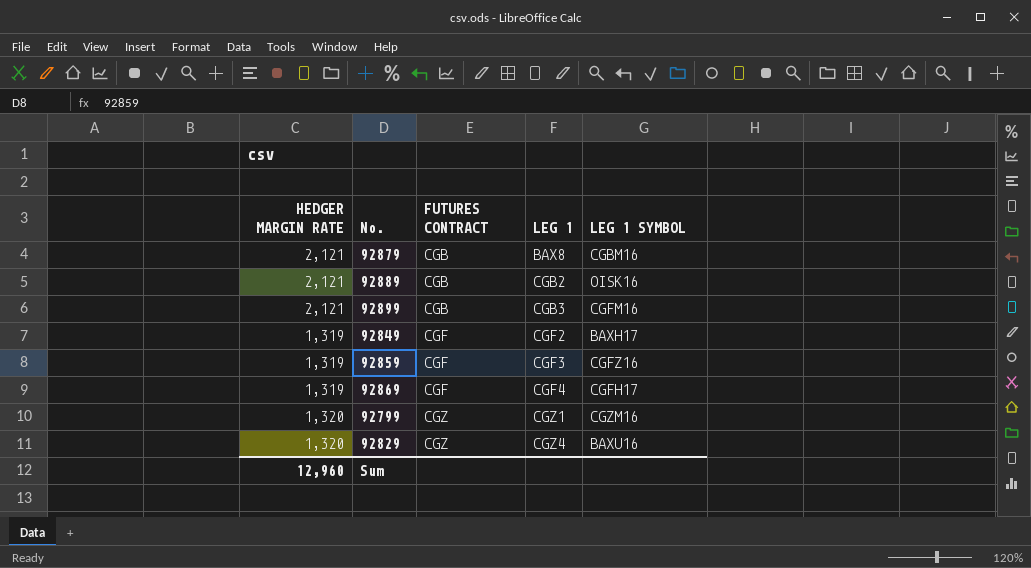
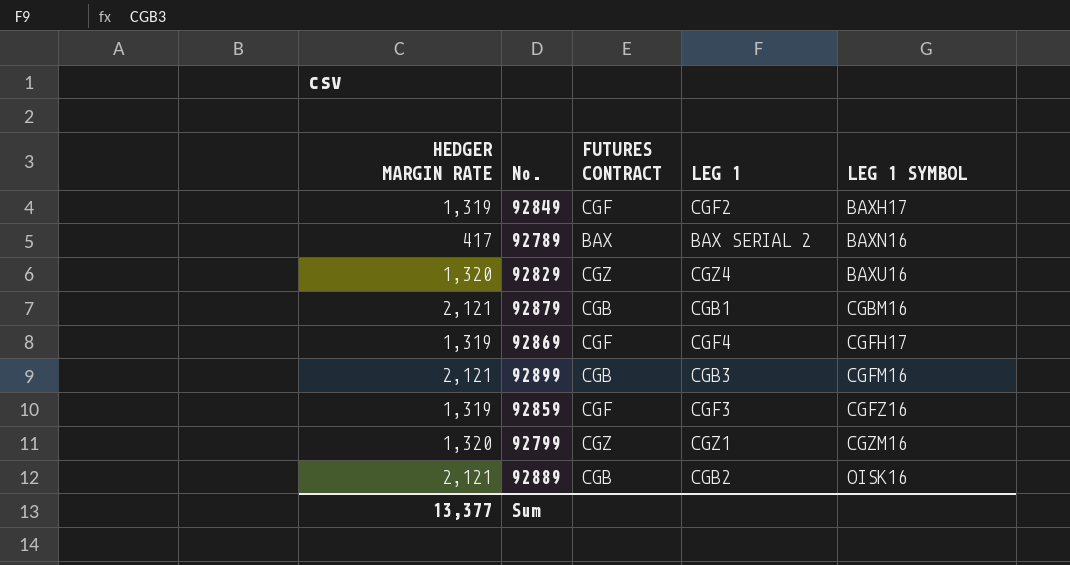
row order: FUTURES CONTRACT ascending -> LEG 1 SYMBOL ascending
row 92789: none -> 417 | BAX | BAX SERIAL 2 | BAXN16
92879 | LEG 1: BAX8 -> CGB1
Sum | HEDGER MARGIN RATE: 12,960 -> 13,377

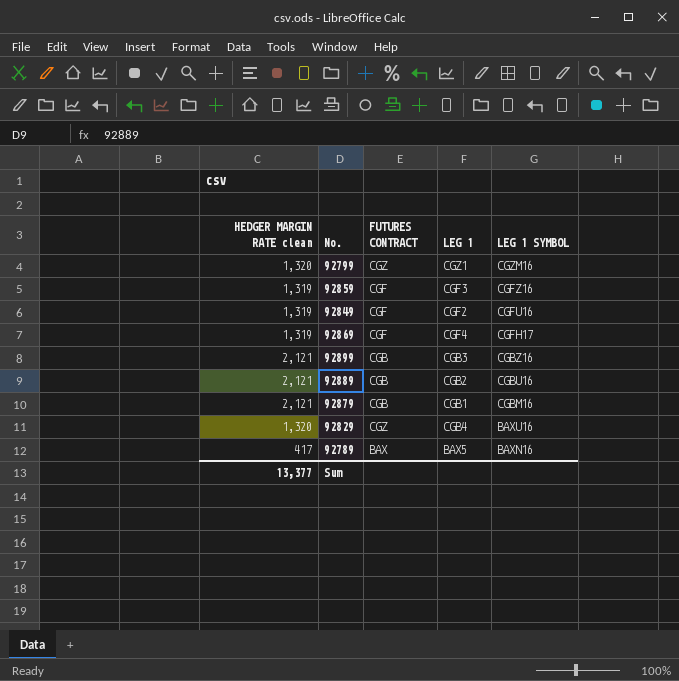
row order: LEG 1 SYMBOL ascending -> LEG 1 SYMBOL descending
column name: HEDGER MARGIN RATE -> HEDGER MARGIN RATE clean
92849 | LEG 1 SYMBOL: BAXH17 -> CGFU16
92899 | LEG 1 SYMBOL: CGFM16 -> CGBZ16
92889 | LEG 1 SYMBOL: OISK16 -> CGBU16
92829 | LEG 1: CGZ4 -> CGB4
92789 | LEG 1: BAX SERIAL 2 -> BAX5

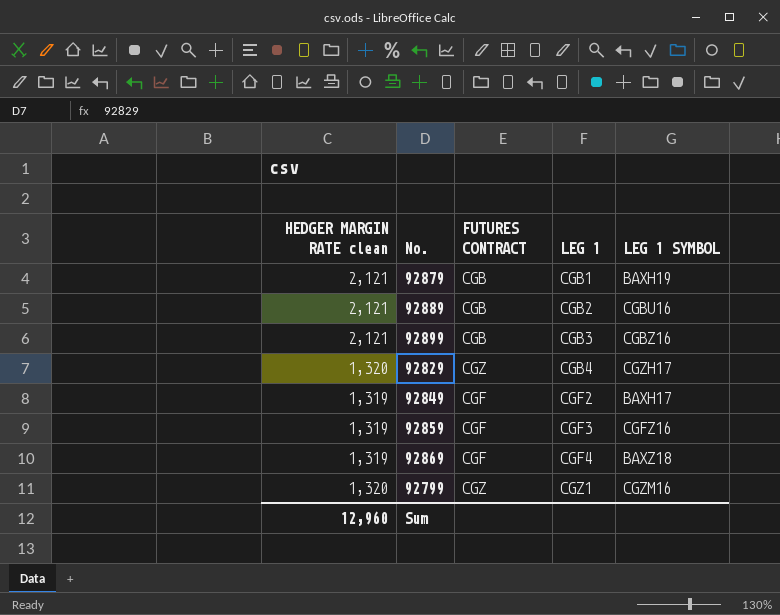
row order: LEG 1 SYMBOL descending -> LEG 1 ascending
row 92789: 417 | BAX | BAX5 | BAXN16 -> none
92879 | LEG 1 SYMBOL: CGBM16 -> BAXH19
92829 | LEG 1 SYMBOL: BAXU16 -> CGZH17
92849 | LEG 1 SYMBOL: CGFU16 -> BAXH17
92869 | LEG 1 SYMBOL: CGFH17 -> BAXZ18
Sum | HEDGER MARGIN RATE clean: 13,377 -> 12,960

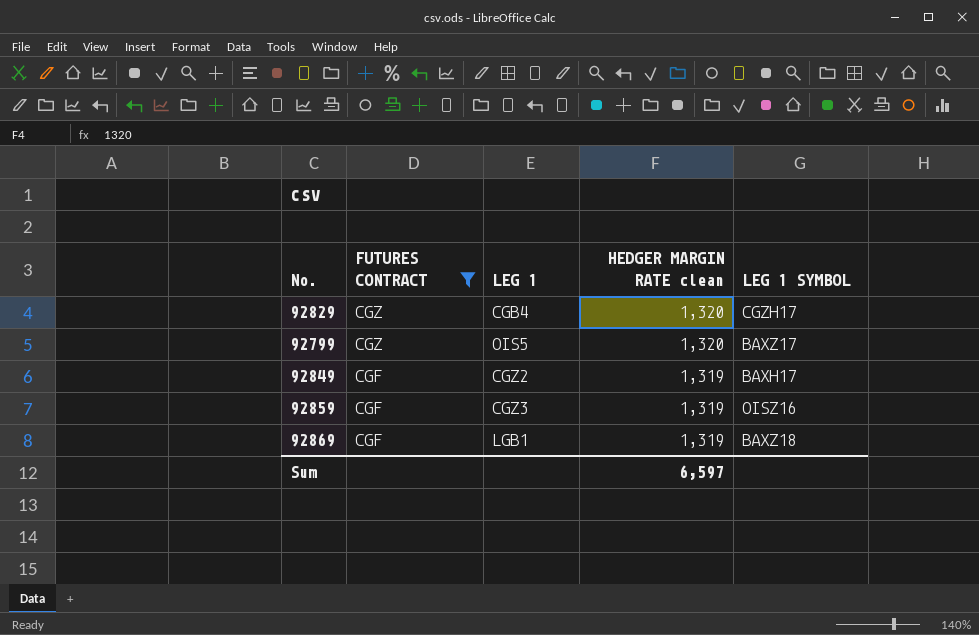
filter: none -> FUTURES CONTRACT != CGB
row order: LEG 1 ascending -> FUTURES CONTRACT descending
column HEDGER MARGIN RATE clean | position: 1 -> 4
92799 | LEG 1: CGZ1 -> OIS5
92799 | LEG 1 SYMBOL: CGZM16 -> BAXZ17
92849 | LEG 1: CGF2 -> CGZ2
92859 | LEG 1: CGF3 -> CGZ3
92859 | LEG 1 SYMBOL: CGFZ16 -> OISZ16
92869 | LEG 1: CGF4 -> LGB1
Sum | HEDGER MARGIN RATE clean: 12,960 -> 6,597

